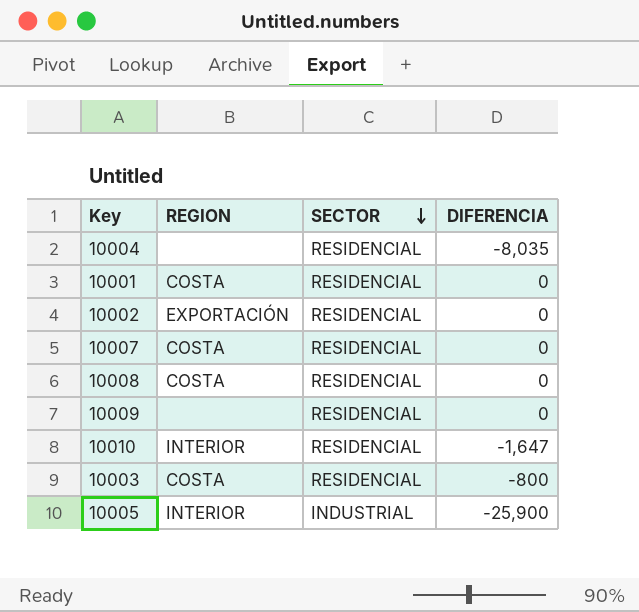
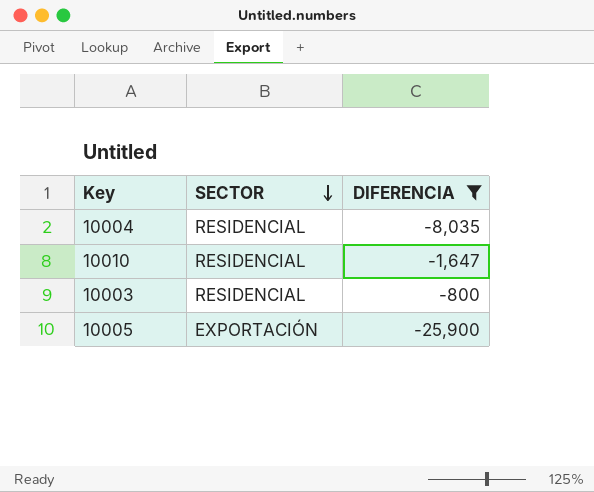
filter: none -> DIFERENCIA != 0
column REGION | position: 2 -> none
10005 | SECTOR: INDUSTRIAL -> EXPORTACIÓN

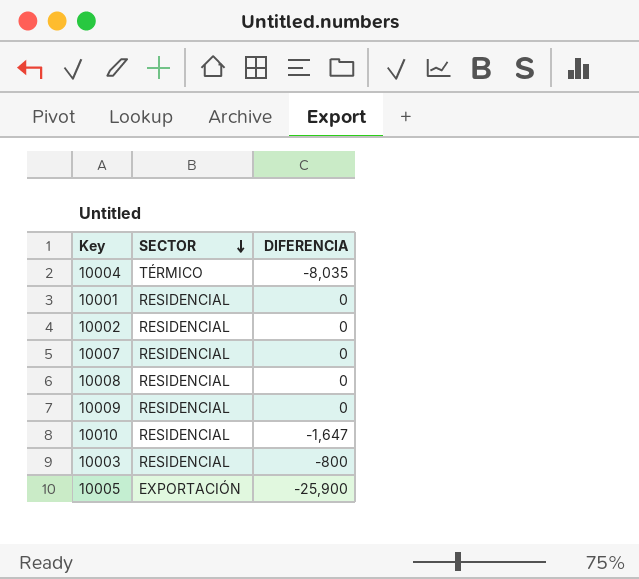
filter: DIFERENCIA != 0 -> none
10004 | SECTOR: RESIDENCIAL -> TÉRMICO

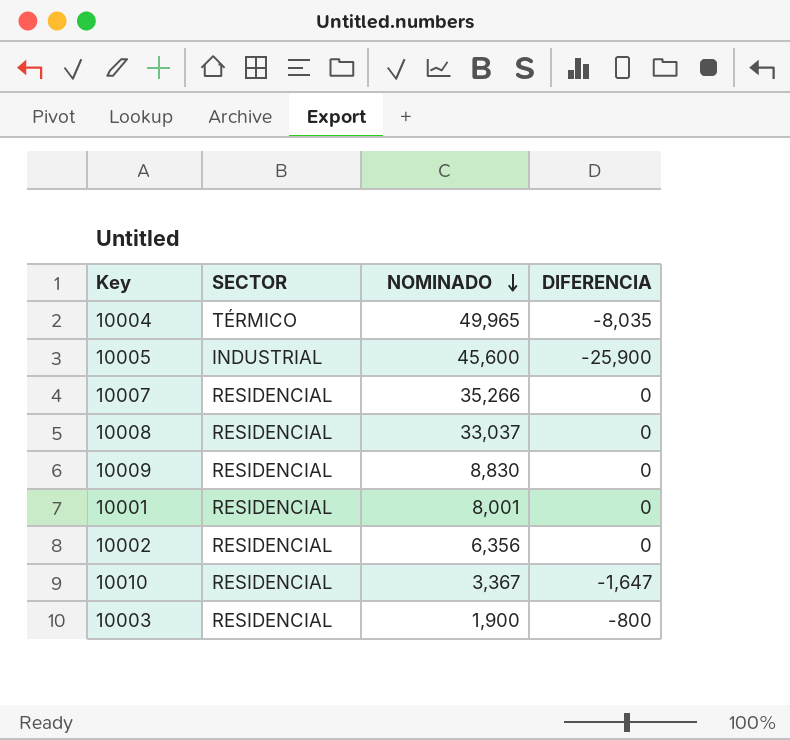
row order: SECTOR descending -> NOMINADO descending
column NOMINADO | position: none -> 3
10005 | SECTOR: EXPORTACIÓN -> INDUSTRIAL

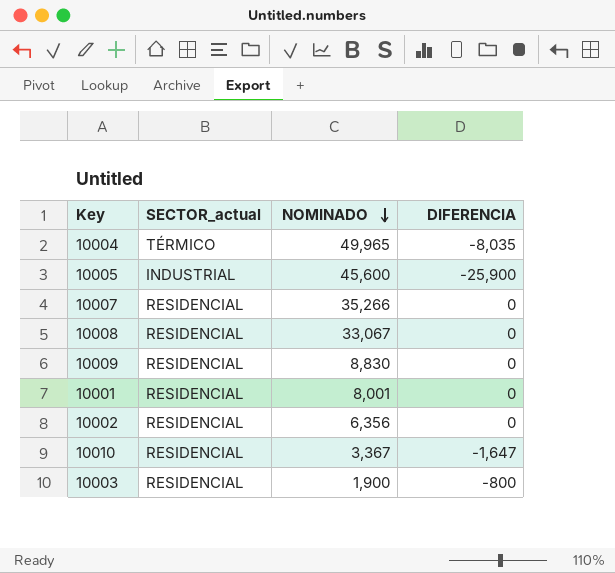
column name: SECTOR -> SECTOR_actual
10008 | NOMINADO: 33,037 -> 33,067

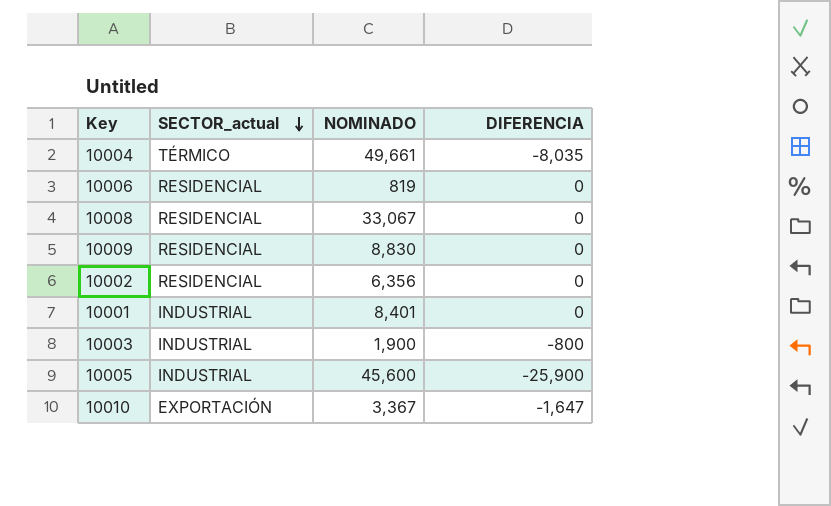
row order: NOMINADO descending -> SECTOR_actual descending
row 10007: RESIDENCIAL | 35,266 | 0 -> none
10004 | NOMINADO: 49,965 -> 49,661
row 10006: none -> RESIDENCIAL | 819 | 0
10001 | SECTOR_actual: RESIDENCIAL -> INDUSTRIAL
10001 | NOMINADO: 8,001 -> 8,401
10003 | SECTOR_actual: RESIDENCIAL -> INDUSTRIAL
10010 | SECTOR_actual: RESIDENCIAL -> EXPORTACIÓN

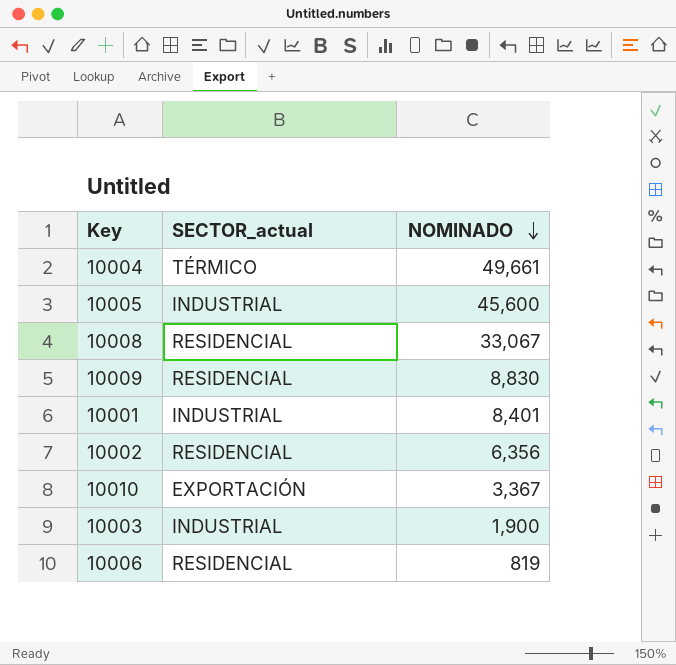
row order: SECTOR_actual descending -> NOMINADO descending
column DIFERENCIA | position: 4 -> none

